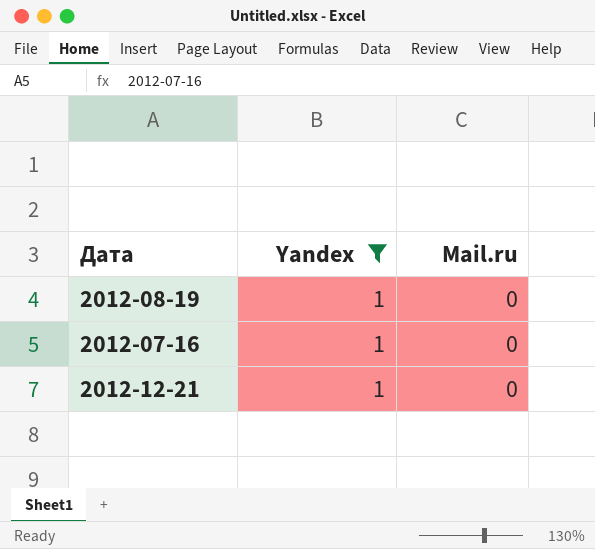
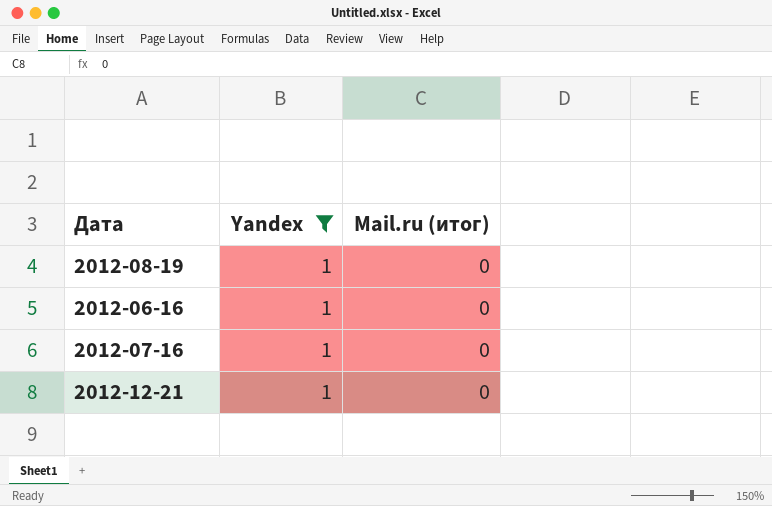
column name: Mail.ru -> Mail.ru (итог)
row 2012-06-16: none -> 1 | 0

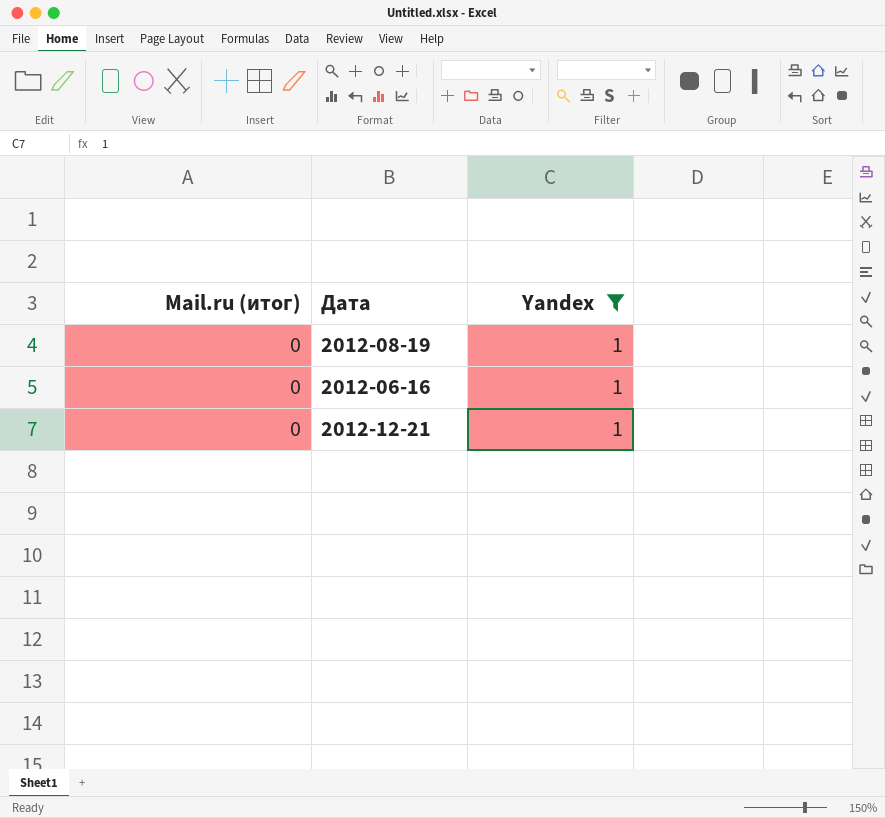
column Mail.ru (итог) | position: 3 -> 1
row 2012-07-16: 1 | 0 -> none

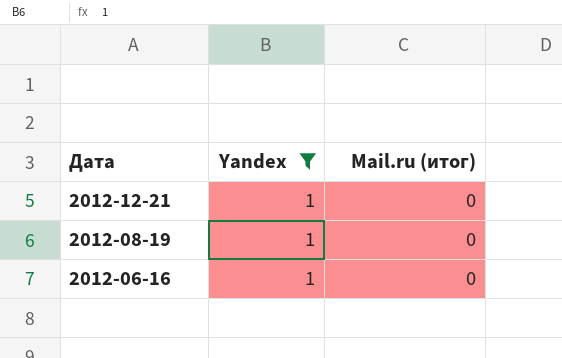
row order: none -> Дата descending
column Mail.ru (итог) | position: 1 -> 3

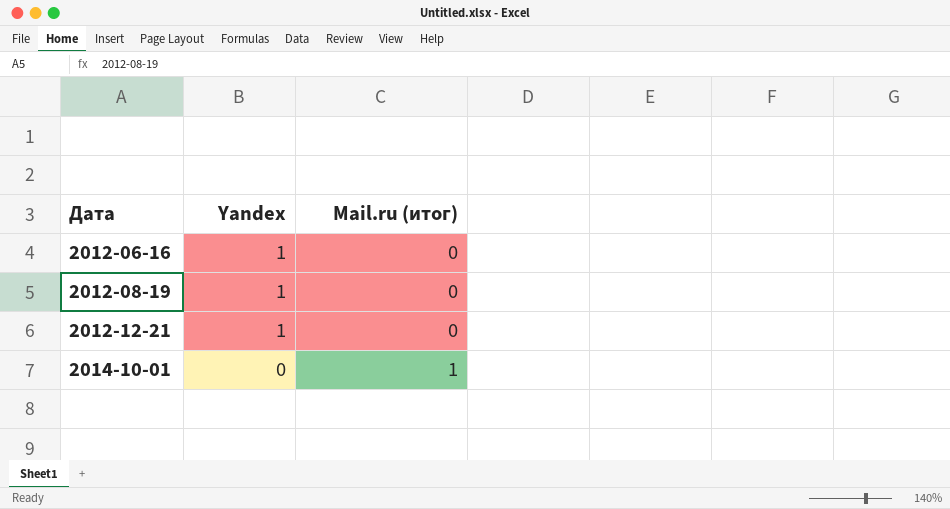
filter: Yandex = 1 -> none
row order: Дата descending -> Дата ascending

